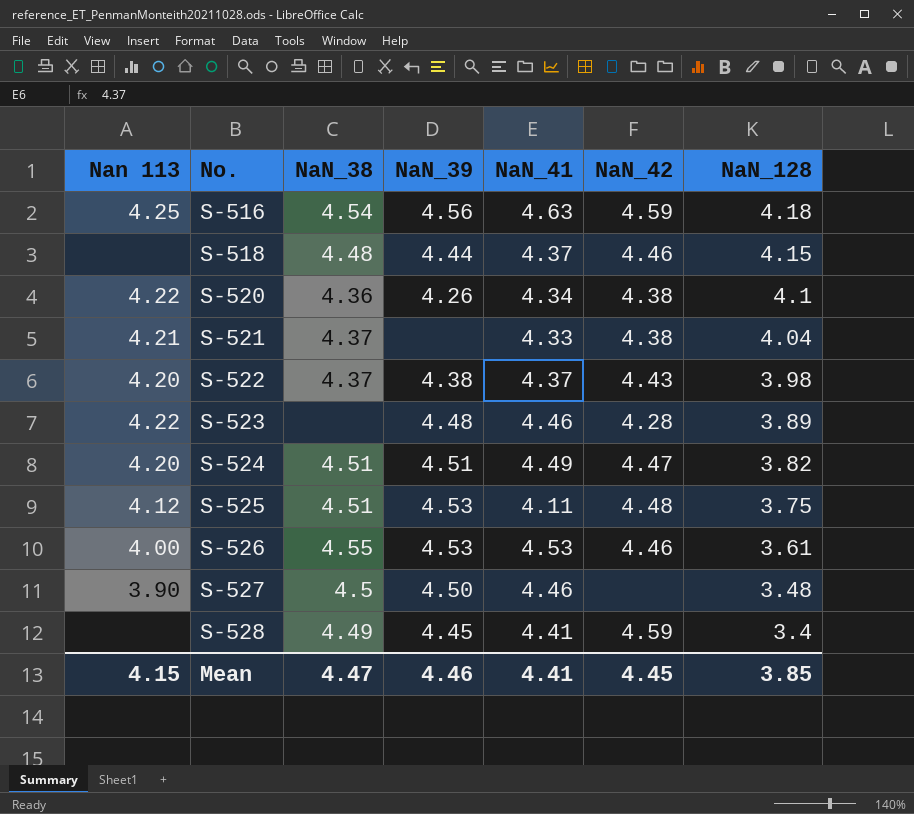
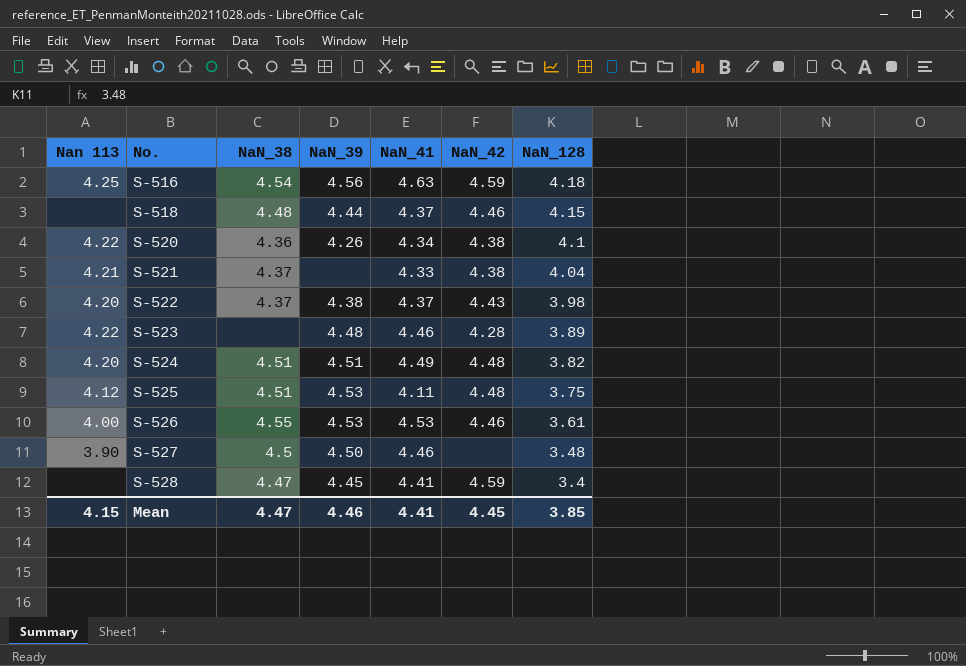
S-524 | NaN_42: 4.47 -> 4.48
S-528 | NaN_38: 4.49 -> 4.47

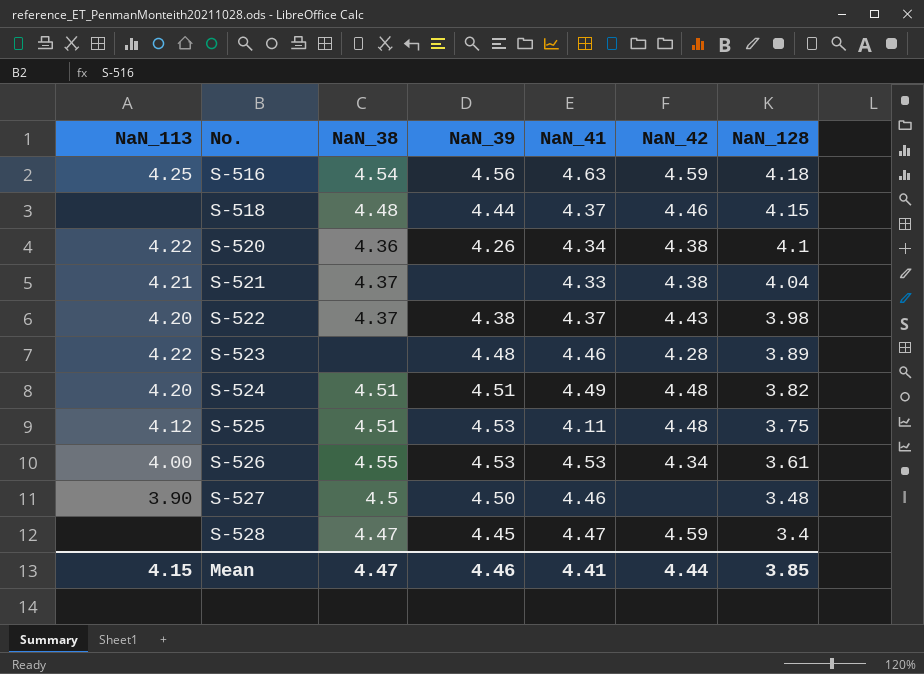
column name: Nan 113 -> NaN_113
S-526 | NaN_42: 4.46 -> 4.34
S-528 | NaN_41: 4.41 -> 4.47
Mean | NaN_42: 4.45 -> 4.44

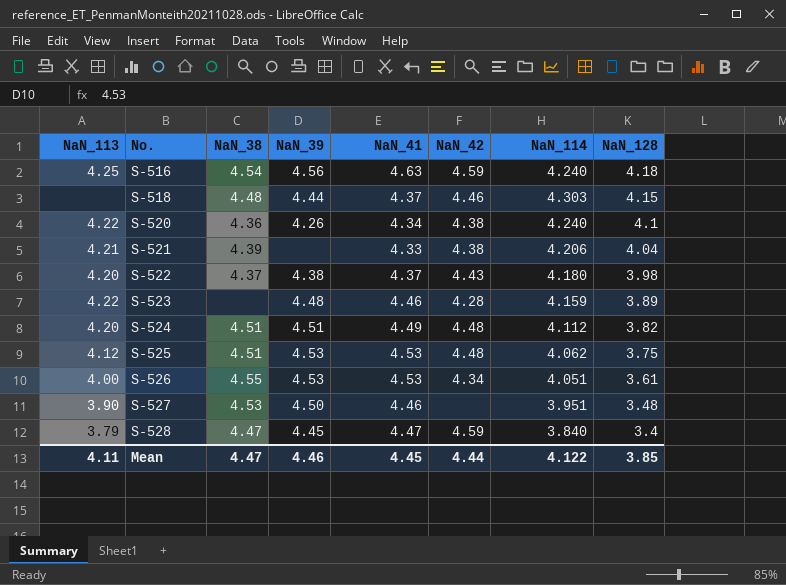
column NaN_114 | position: none -> 7
S-521 | NaN_38: 4.37 -> 4.39
S-525 | NaN_41: 4.11 -> 4.53
S-527 | NaN_38: 4.5 -> 4.53
S-528 | NaN_113: none -> 3.79
Mean | NaN_113: 4.15 -> 4.11
Mean | NaN_41: 4.41 -> 4.45

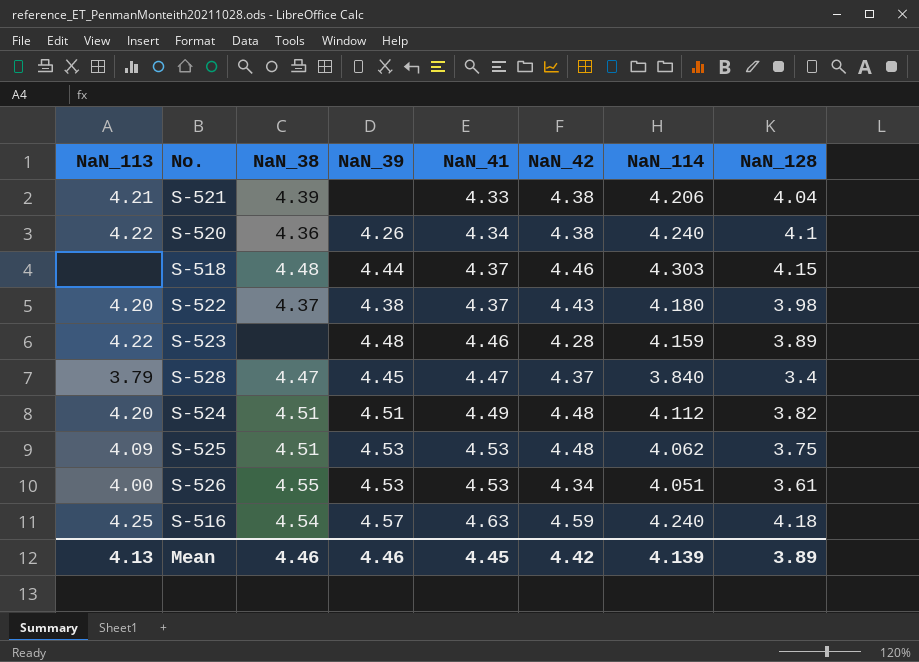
row order: No. ascending -> NaN_41 ascending
row S-527: 3.90 | 4.53 | 4.50 | 4.46 | none | 3.951 | 3.48 -> none
S-528 | NaN_42: 4.59 -> 4.37
S-525 | NaN_113: 4.12 -> 4.09
S-516 | NaN_39: 4.56 -> 4.57
Mean | NaN_113: 4.11 -> 4.13
Mean | NaN_38: 4.47 -> 4.46
Mean | NaN_42: 4.44 -> 4.42
Mean | NaN_114: 4.122 -> 4.139
Mean | NaN_128: 3.85 -> 3.89

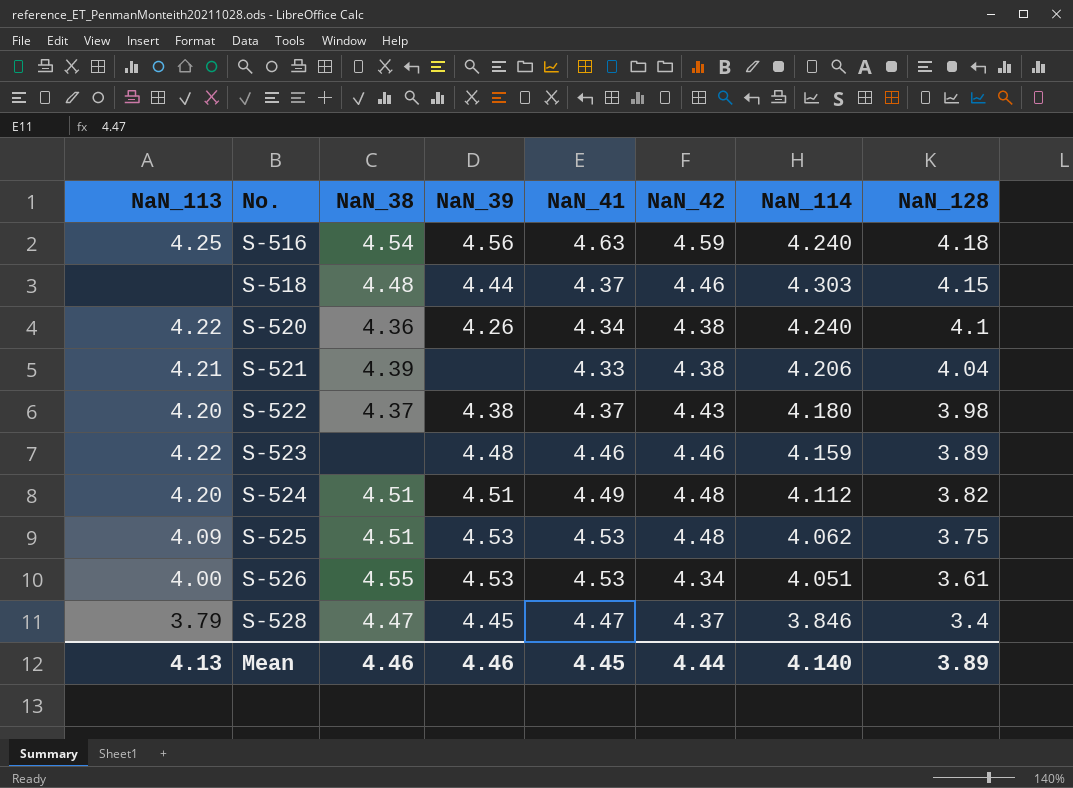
row order: NaN_41 ascending -> No. ascending
S-516 | NaN_39: 4.57 -> 4.56
S-523 | NaN_42: 4.28 -> 4.46
S-528 | NaN_114: 3.840 -> 3.846
Mean | NaN_42: 4.42 -> 4.44
Mean | NaN_114: 4.139 -> 4.140

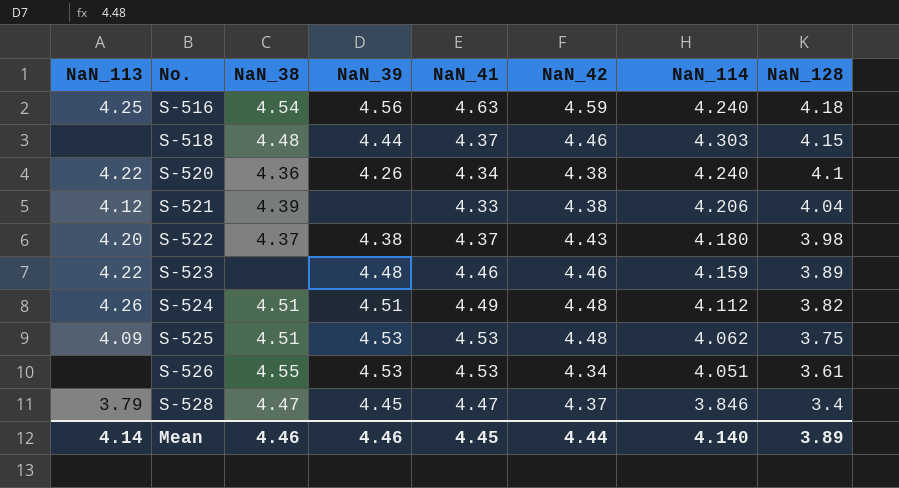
S-521 | NaN_113: 4.21 -> 4.12
S-524 | NaN_113: 4.20 -> 4.26
S-526 | NaN_113: 4.00 -> none
Mean | NaN_113: 4.13 -> 4.14

